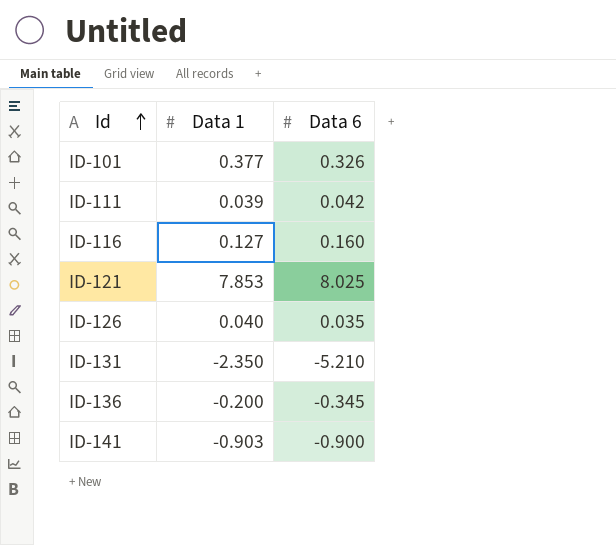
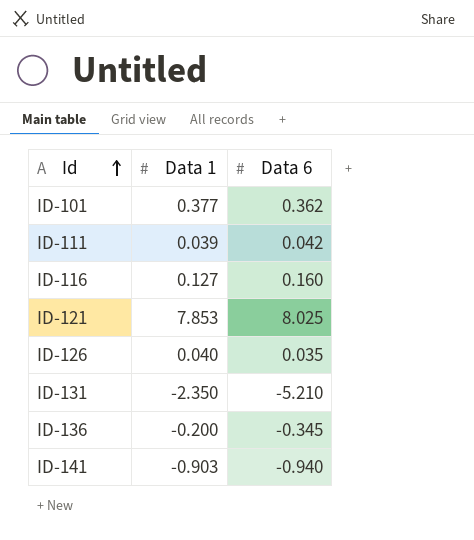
ID-101 | Data 6: 0.326 -> 0.362
ID-141 | Data 6: -0.900 -> -0.940

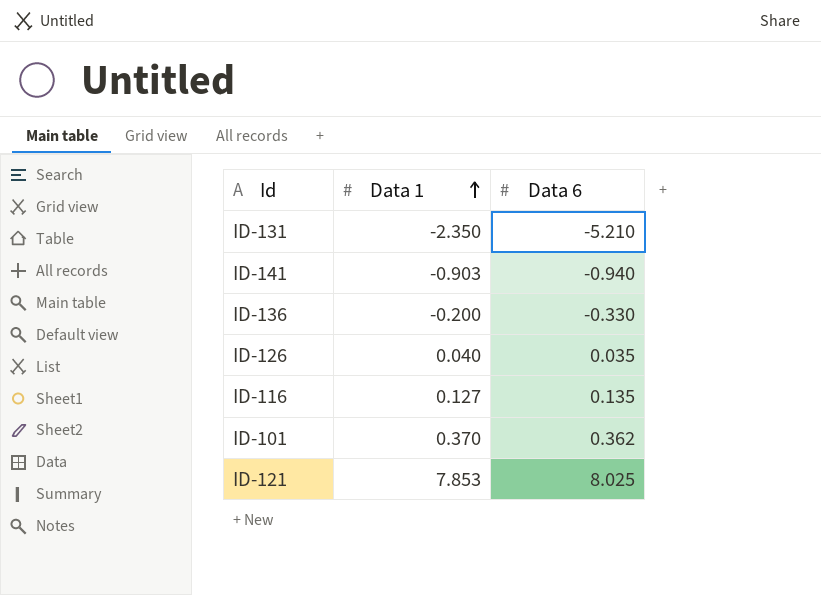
row order: Id ascending -> Data 1 ascending
row ID-111: 0.039 | 0.042 -> none
ID-136 | Data 6: -0.345 -> -0.330
ID-116 | Data 6: 0.160 -> 0.135
ID-101 | Data 1: 0.377 -> 0.370

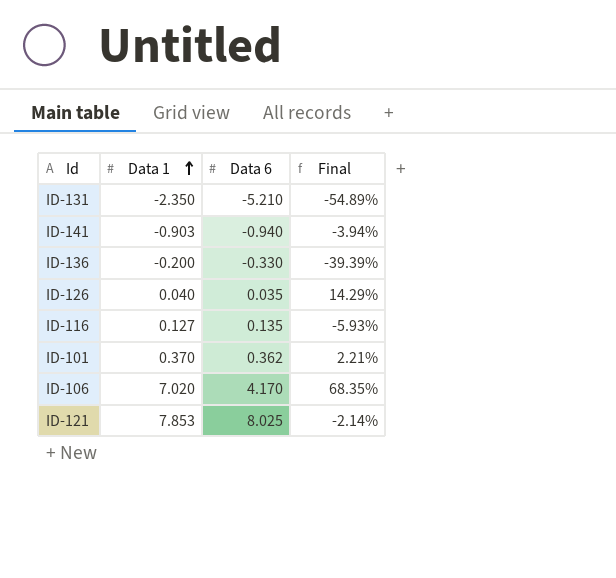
column Final | formula: none -> ([Data 1] - [Data 6]) / [Data 6]
row ID-106: none -> 7.020 | 4.170 | 68.35%

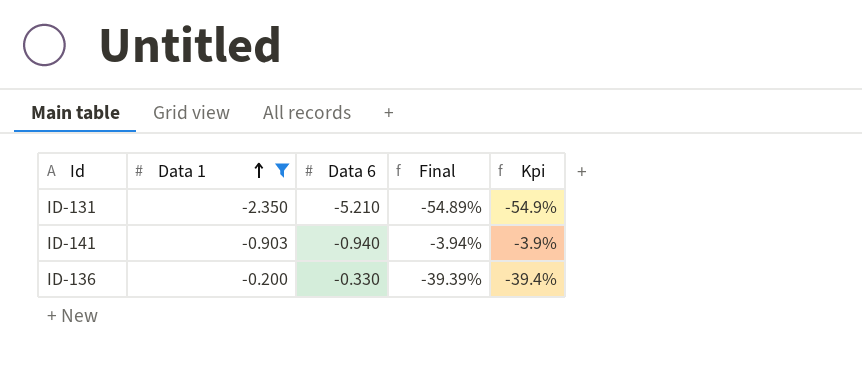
filter: none -> Data 1 <= -0.200
column Kpi | formula: none -> ([Data 1] - [Data 6]) / [Data 6]

